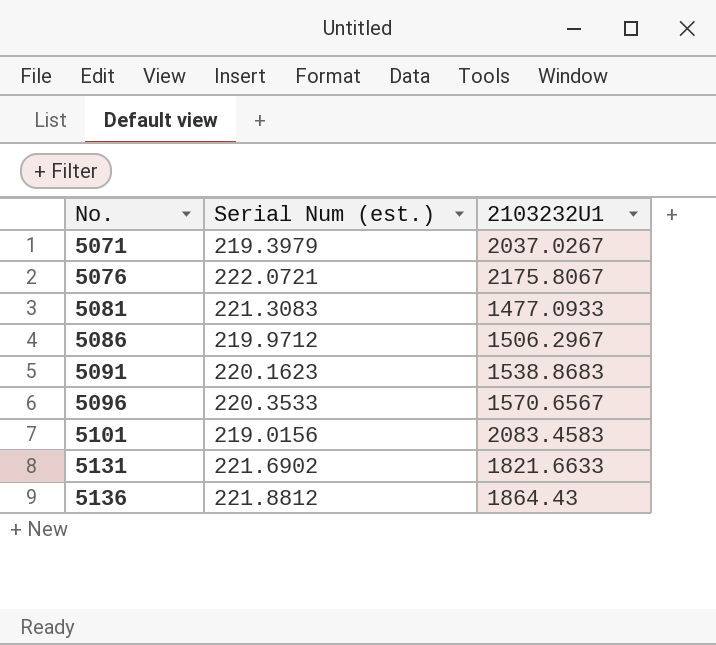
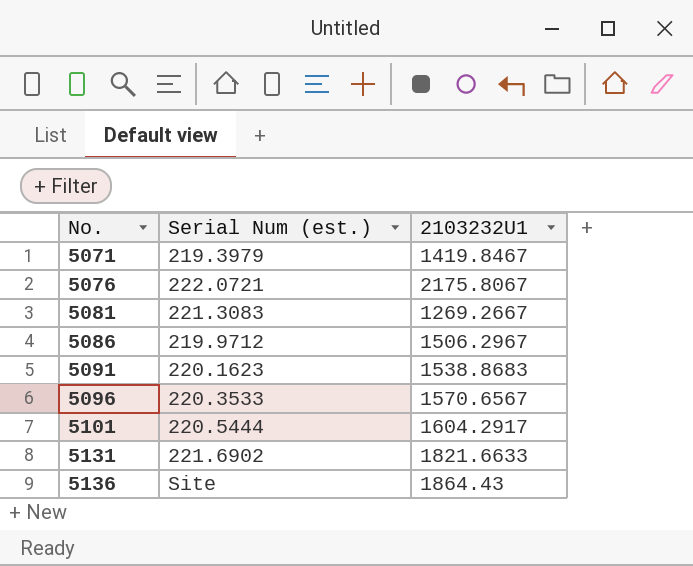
5071 | 2103232U1: 2037.0267 -> 1419.8467
5081 | 2103232U1: 1477.0933 -> 1269.2667
5101 | Serial Num (est.): 219.0156 -> 220.5444
5101 | 2103232U1: 2083.4583 -> 1604.2917
5136 | Serial Num (est.): 221.8812 -> Site

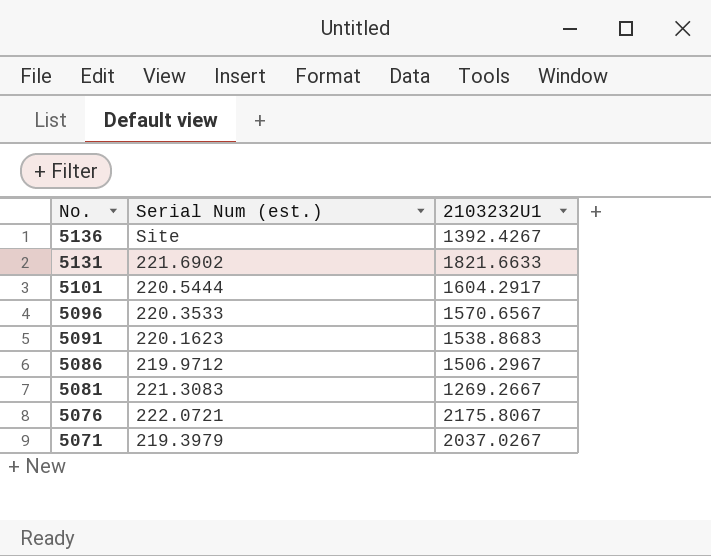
row order: No. ascending -> No. descending
5136 | 2103232U1: 1864.43 -> 1392.4267
5071 | 2103232U1: 1419.8467 -> 2037.0267

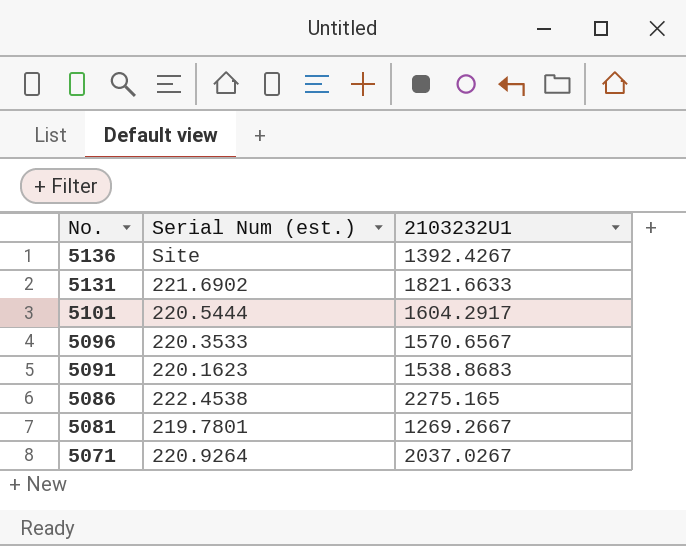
row 5076: 222.0721 | 2175.8067 -> none
5086 | Serial Num (est.): 219.9712 -> 222.4538
5086 | 2103232U1: 1506.2967 -> 2275.165
5081 | Serial Num (est.): 221.3083 -> 219.7801
5071 | Serial Num (est.): 219.3979 -> 220.9264

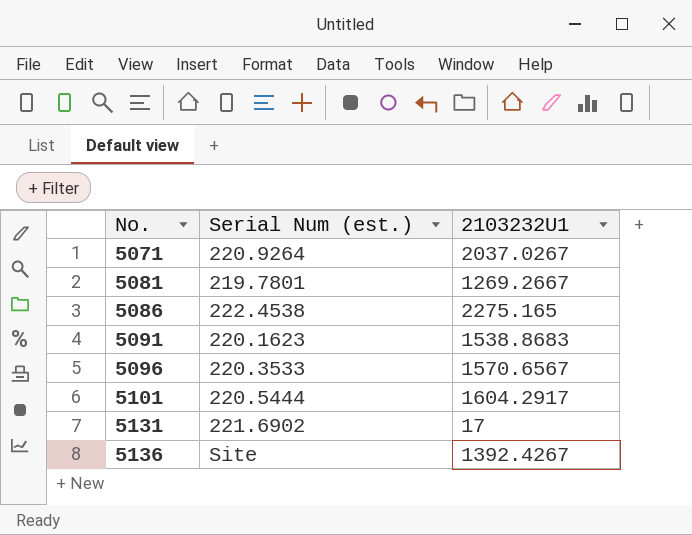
row order: No. descending -> No. ascending
5131 | 2103232U1: 1821.6633 -> 17

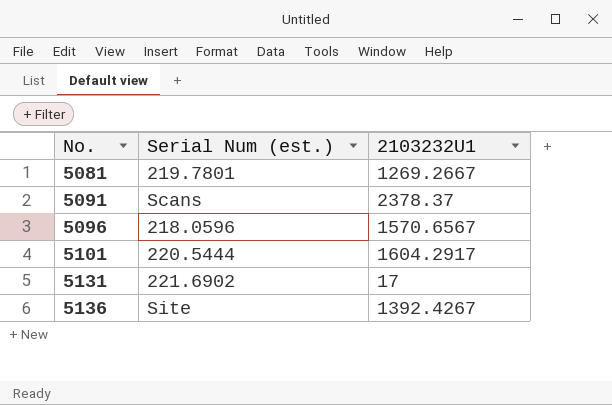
row 5071: 220.9264 | 2037.0267 -> none
row 5086: 222.4538 | 2275.165 -> none
5091 | Serial Num (est.): 220.1623 -> Scans
5091 | 2103232U1: 1538.8683 -> 2378.37
5096 | Serial Num (est.): 220.3533 -> 218.0596

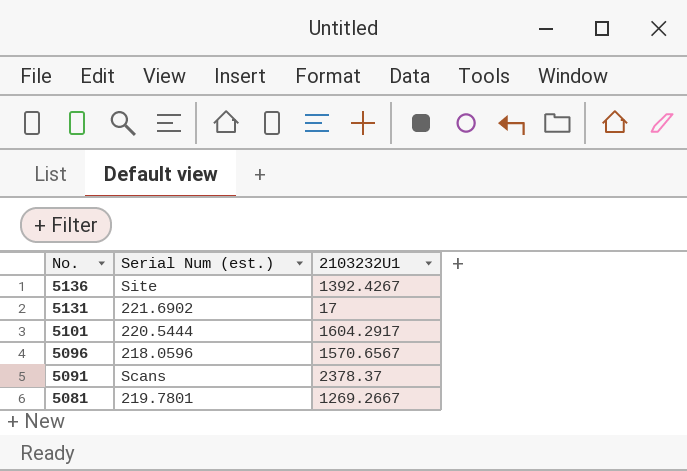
row order: No. ascending -> No. descending

